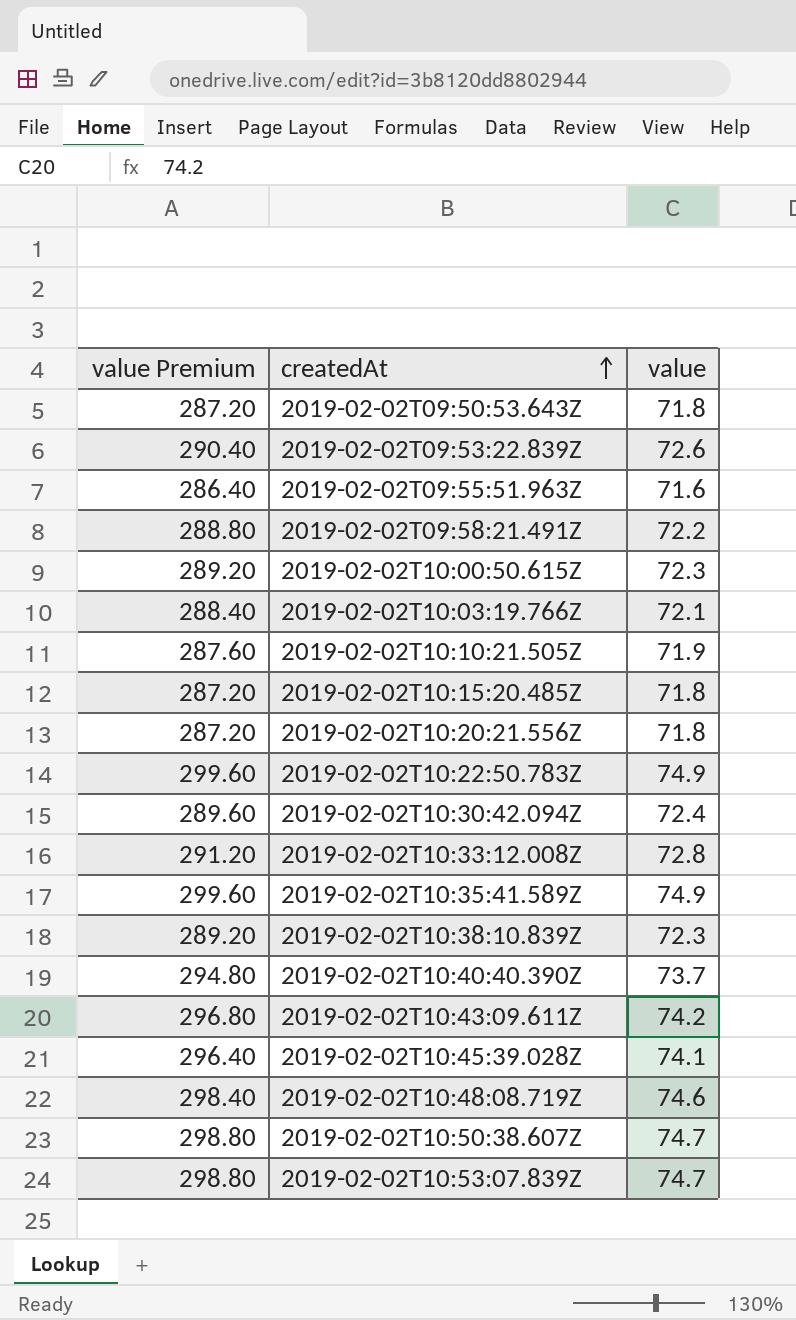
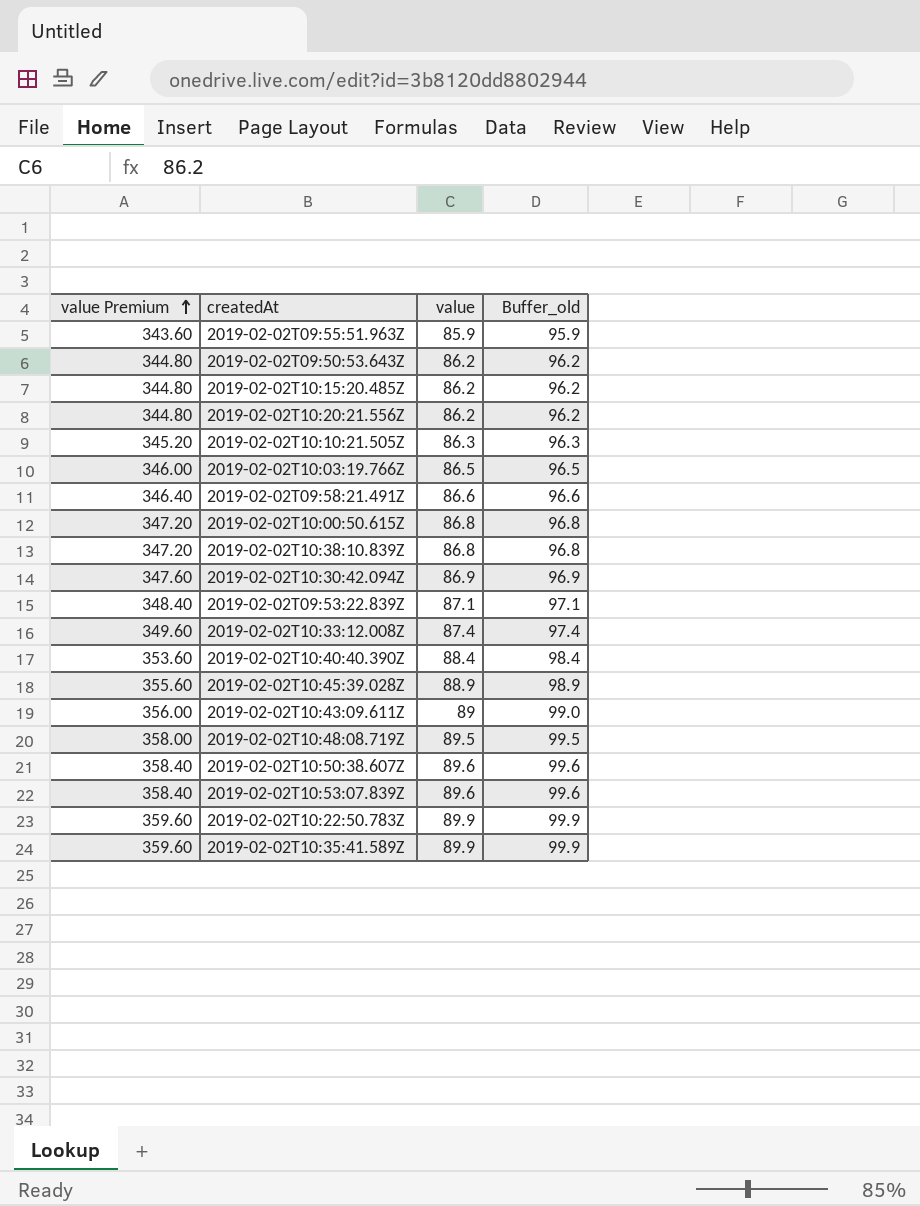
row order: createdAt ascending -> value Premium ascending
column Buffer_old | formula: none -> [value] + 10
2019-02-02T09:55:51.963Z | value Premium: 286.40 -> 343.60
2019-02-02T09:55:51.963Z | value: 71.6 -> 85.9
2019-02-02T09:50:53.643Z | value Premium: 287.20 -> 344.80
2019-02-02T09:50:53.643Z | value: 71.8 -> 86.2
2019-02-02T10:15:20.485Z | value Premium: 287.20 -> 344.80
2019-02-02T10:15:20.485Z | value: 71.8 -> 86.2
2019-02-02T10:20:21.556Z | value Premium: 287.20 -> 344.80
2019-02-02T10:20:21.556Z | value: 71.8 -> 86.2
2019-02-02T10:10:21.505Z | value Premium: 287.60 -> 345.20
2019-02-02T10:10:21.505Z | value: 71.9 -> 86.3
2019-02-02T10:03:19.766Z | value Premium: 288.40 -> 346.00
2019-02-02T10:03:19.766Z | value: 72.1 -> 86.5
2019-02-02T09:58:21.491Z | value Premium: 288.80 -> 346.40
2019-02-02T09:58:21.491Z | value: 72.2 -> 86.6
2019-02-02T10:00:50.615Z | value Premium: 289.20 -> 347.20
2019-02-02T10:00:50.615Z | value: 72.3 -> 86.8
2019-02-02T10:38:10.839Z | value Premium: 289.20 -> 347.20
2019-02-02T10:38:10.839Z | value: 72.3 -> 86.8
2019-02-02T10:30:42.094Z | value Premium: 289.60 -> 347.60
2019-02-02T10:30:42.094Z | value: 72.4 -> 86.9
2019-02-02T09:53:22.839Z | value Premium: 290.40 -> 348.40
2019-02-02T09:53:22.839Z | value: 72.6 -> 87.1
2019-02-02T10:33:12.008Z | value Premium: 291.20 -> 349.60
2019-02-02T10:33:12.008Z | value: 72.8 -> 87.4
2019-02-02T10:40:40.390Z | value Premium: 294.80 -> 353.60
2019-02-02T10:40:40.390Z | value: 73.7 -> 88.4
2019-02-02T10:45:39.028Z | value Premium: 296.40 -> 355.60
2019-02-02T10:45:39.028Z | value: 74.1 -> 88.9
2019-02-02T10:43:09.611Z | value Premium: 296.80 -> 356.00
2019-02-02T10:43:09.611Z | value: 74.2 -> 89
2019-02-02T10:48:08.719Z | value Premium: 298.40 -> 358.00
2019-02-02T10:48:08.719Z | value: 74.6 -> 89.5
2019-02-02T10:50:38.607Z | value Premium: 298.80 -> 358.40
2019-02-02T10:50:38.607Z | value: 74.7 -> 89.6
2019-02-02T10:53:07.839Z | value Premium: 298.80 -> 358.40
2019-02-02T10:53:07.839Z | value: 74.7 -> 89.6
2019-02-02T10:22:50.783Z | value Premium: 299.60 -> 359.60
2019-02-02T10:22:50.783Z | value: 74.9 -> 89.9
2019-02-02T10:35:41.589Z | value Premium: 299.60 -> 359.60
2019-02-02T10:35:41.589Z | value: 74.9 -> 89.9

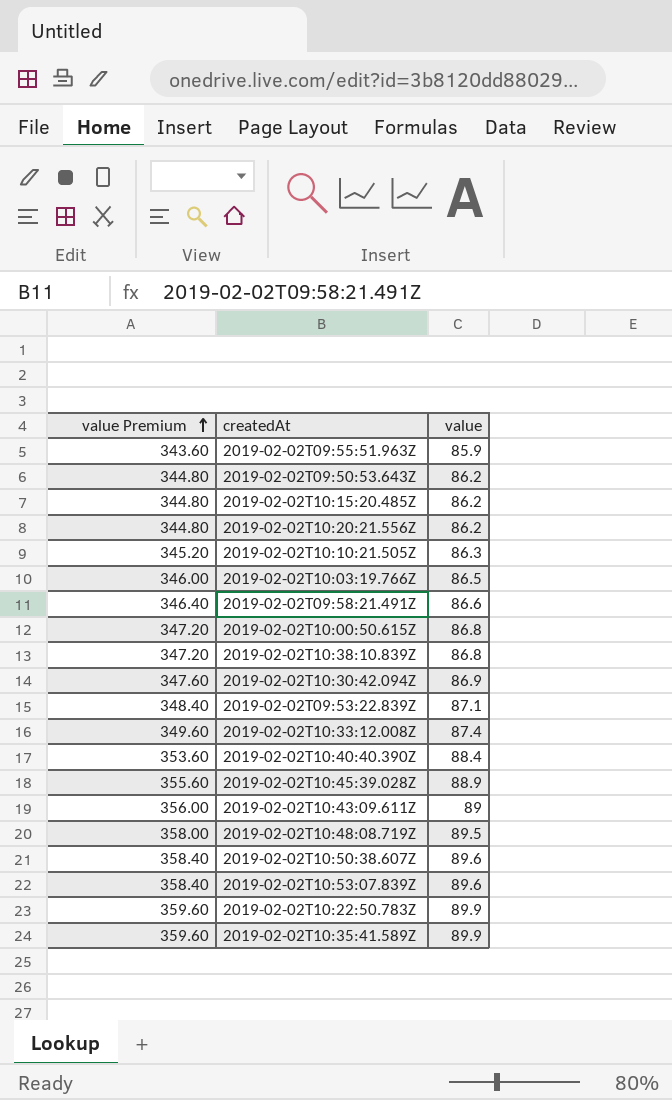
column Buffer_old | formula: [value] + 10 -> none

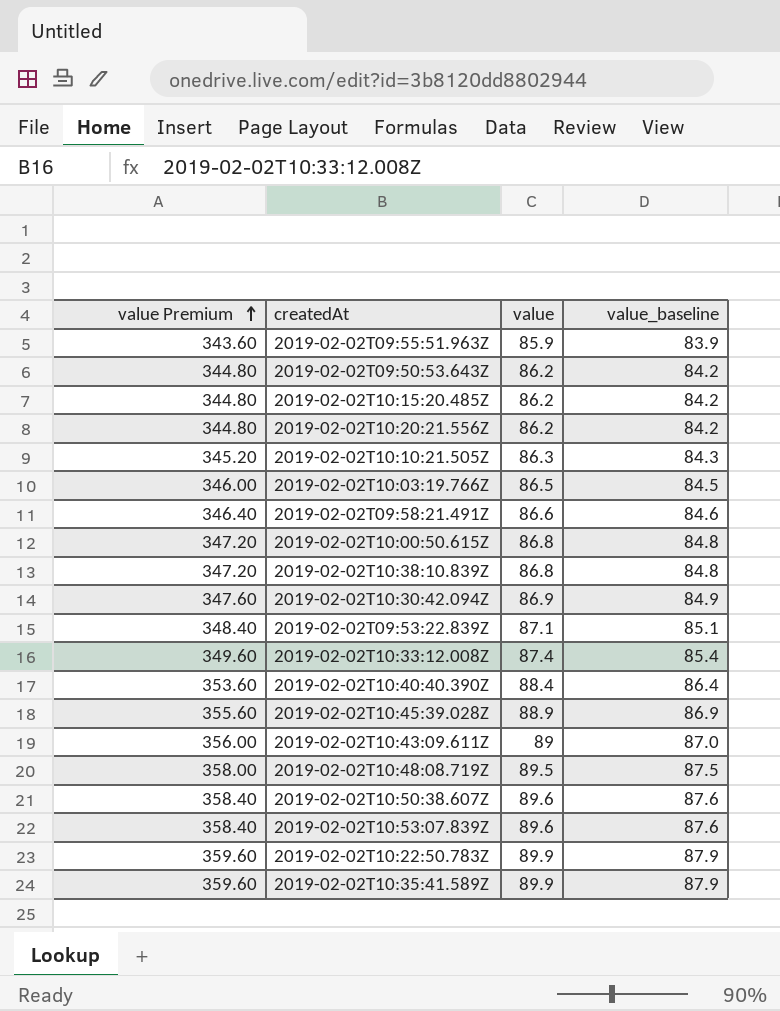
column value_baseline | formula: none -> [value] - 2

